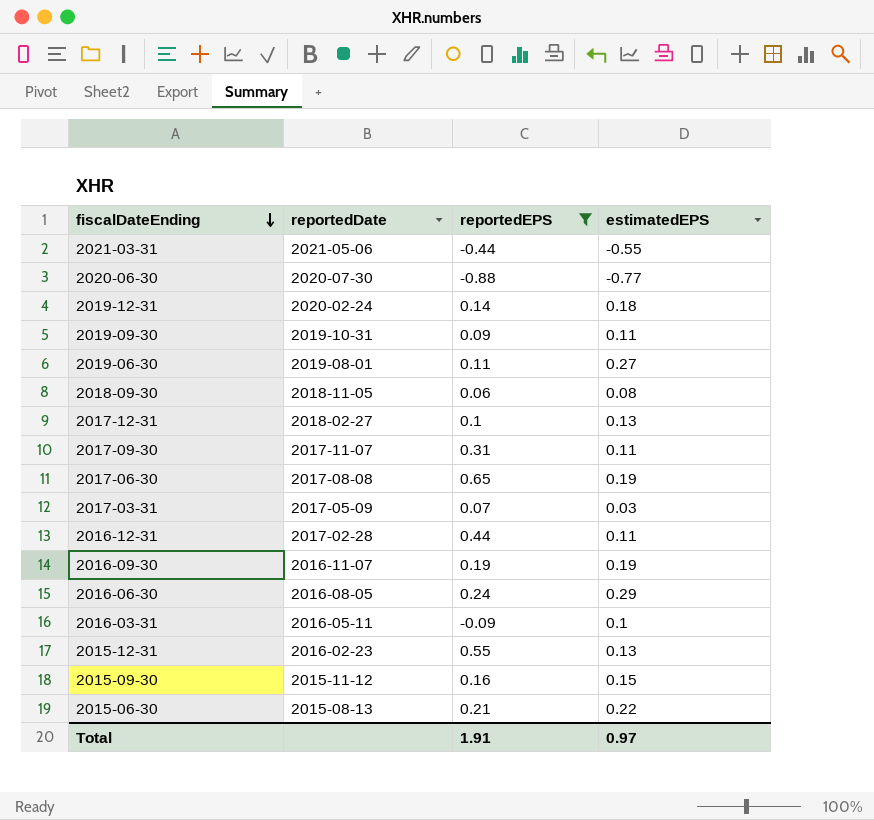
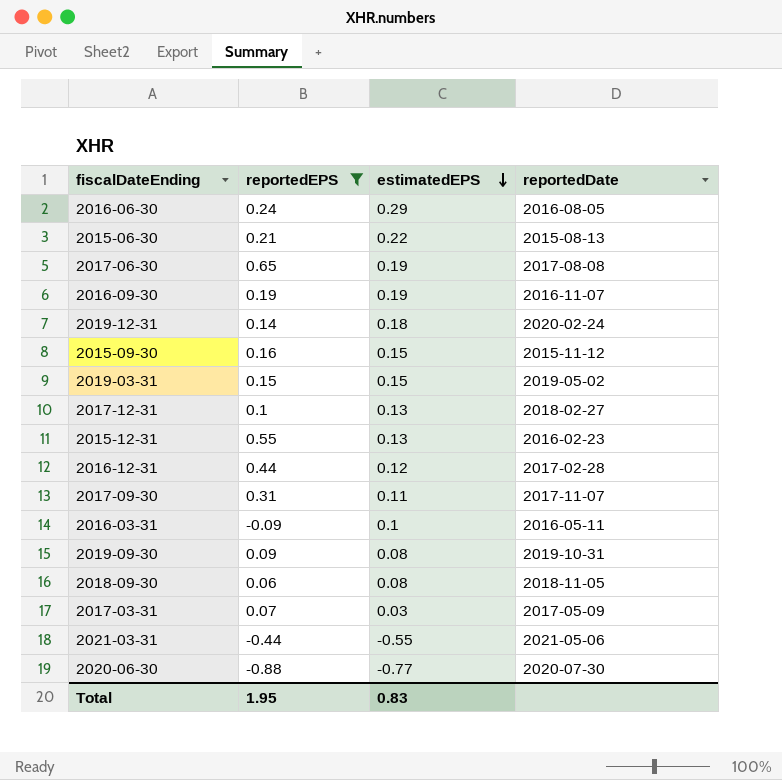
row order: fiscalDateEnding descending -> estimatedEPS descending
column reportedDate | position: 2 -> 4
row 2019-06-30: 2019-08-01 | 0.11 | 0.27 -> none
row 2019-03-31: none -> 0.15 | 0.15 | 2019-05-02
2016-12-31 | estimatedEPS: 0.11 -> 0.12
2019-09-30 | estimatedEPS: 0.11 -> 0.08
Total | reportedEPS: 1.91 -> 1.95
Total | estimatedEPS: 0.97 -> 0.83

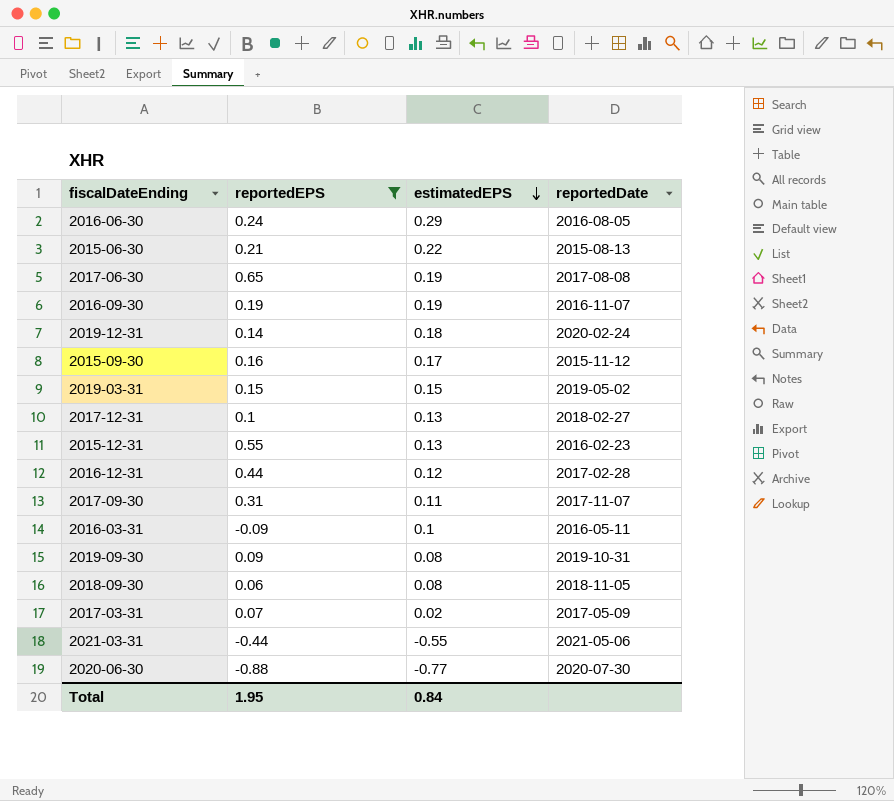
2015-09-30 | estimatedEPS: 0.15 -> 0.17
2017-03-31 | estimatedEPS: 0.03 -> 0.02
Total | estimatedEPS: 0.83 -> 0.84

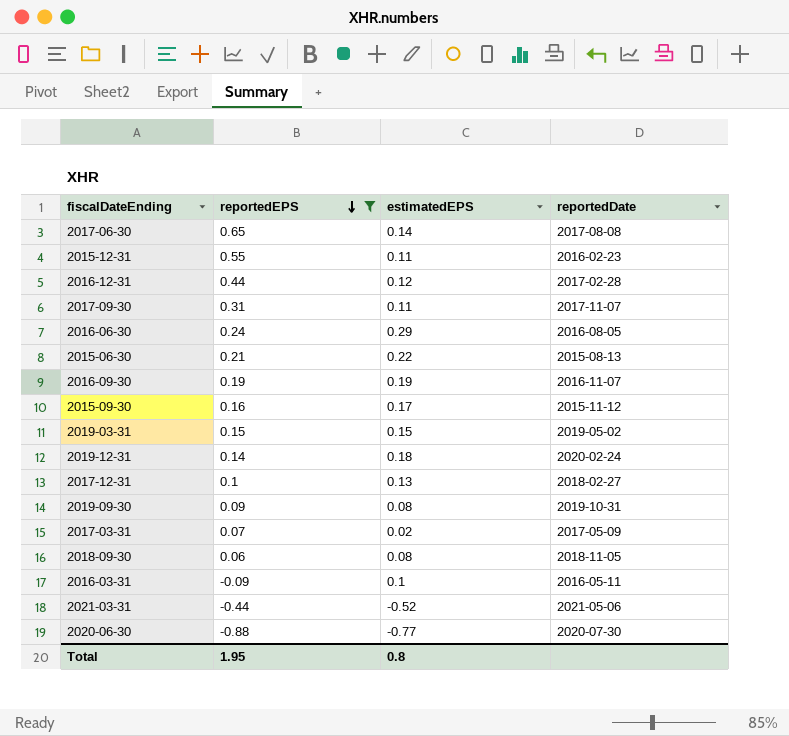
row order: estimatedEPS descending -> reportedEPS descending
2017-06-30 | estimatedEPS: 0.19 -> 0.14
2015-12-31 | estimatedEPS: 0.13 -> 0.11
2021-03-31 | estimatedEPS: -0.55 -> -0.52
Total | estimatedEPS: 0.84 -> 0.8

